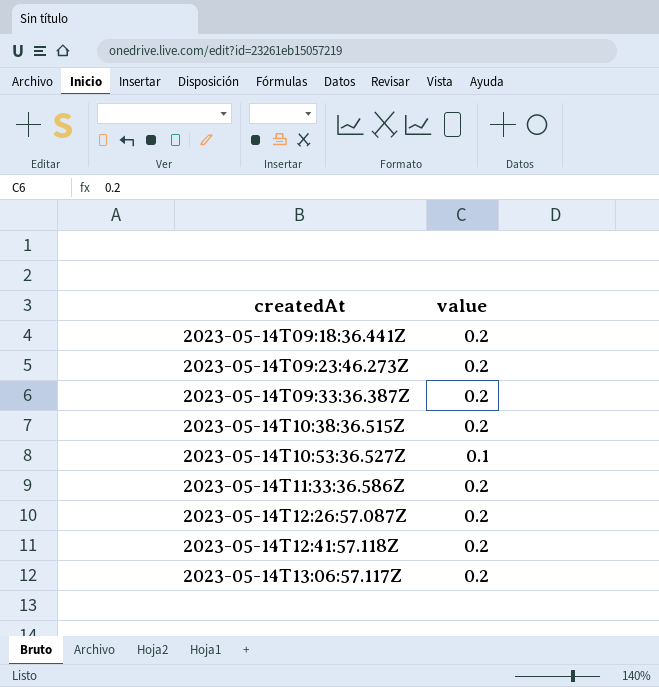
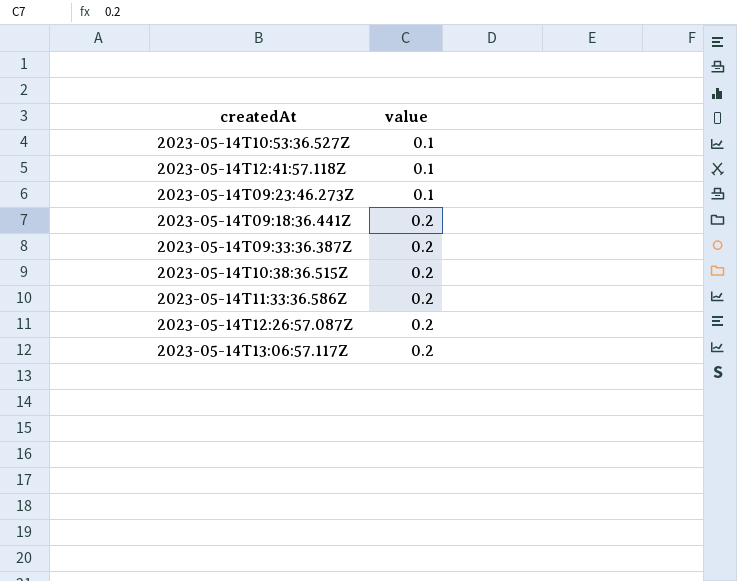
row order: createdAt ascending -> value ascending
2023-05-14T12:41:57.118Z | value: 0.2 -> 0.1
2023-05-14T09:23:46.273Z | value: 0.2 -> 0.1

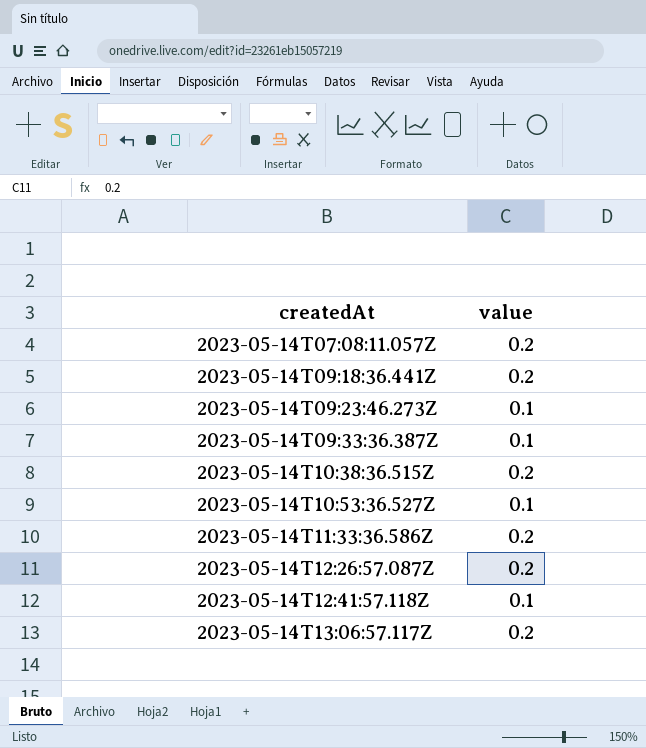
row order: value ascending -> createdAt ascending
row 2023-05-14T07:08:11.057Z: none -> 0.2
2023-05-14T09:33:36.387Z | value: 0.2 -> 0.1

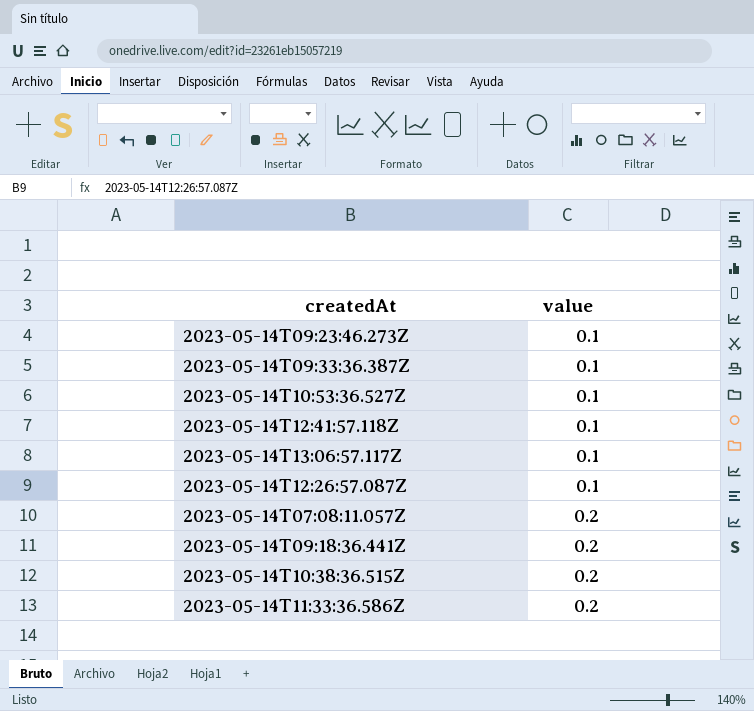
row order: createdAt ascending -> value ascending
2023-05-14T13:06:57.117Z | value: 0.2 -> 0.1
2023-05-14T12:26:57.087Z | value: 0.2 -> 0.1

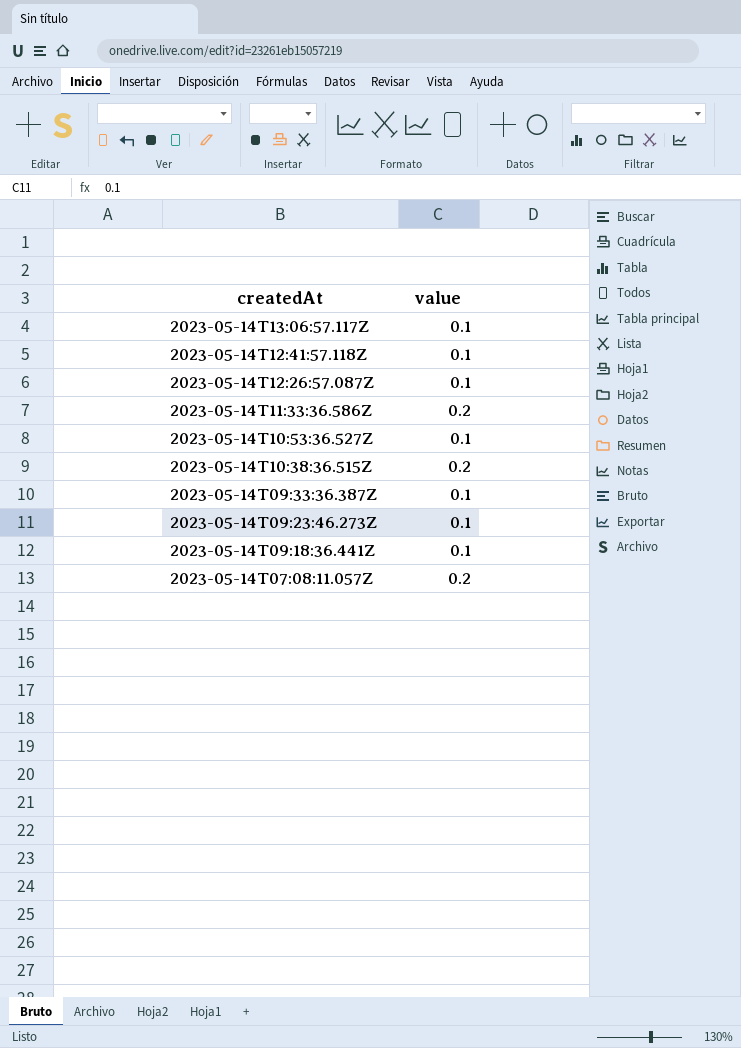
row order: value ascending -> createdAt descending
2023-05-14T09:18:36.441Z | value: 0.2 -> 0.1

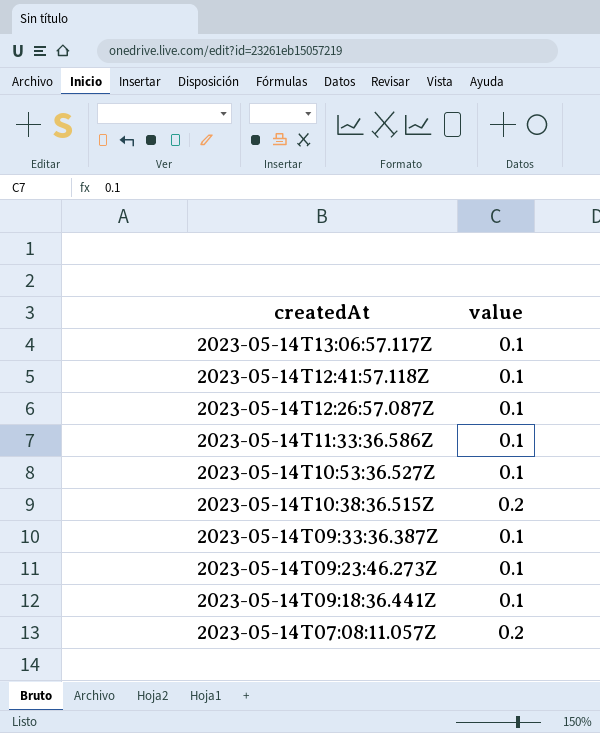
2023-05-14T11:33:36.586Z | value: 0.2 -> 0.1

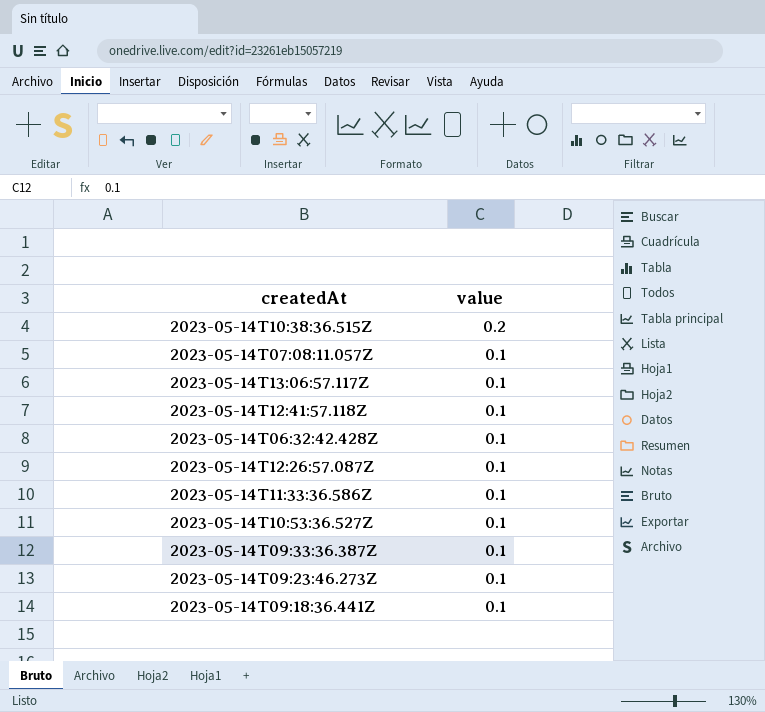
row order: createdAt descending -> value descending
2023-05-14T07:08:11.057Z | value: 0.2 -> 0.1
row 2023-05-14T06:32:42.428Z: none -> 0.1

